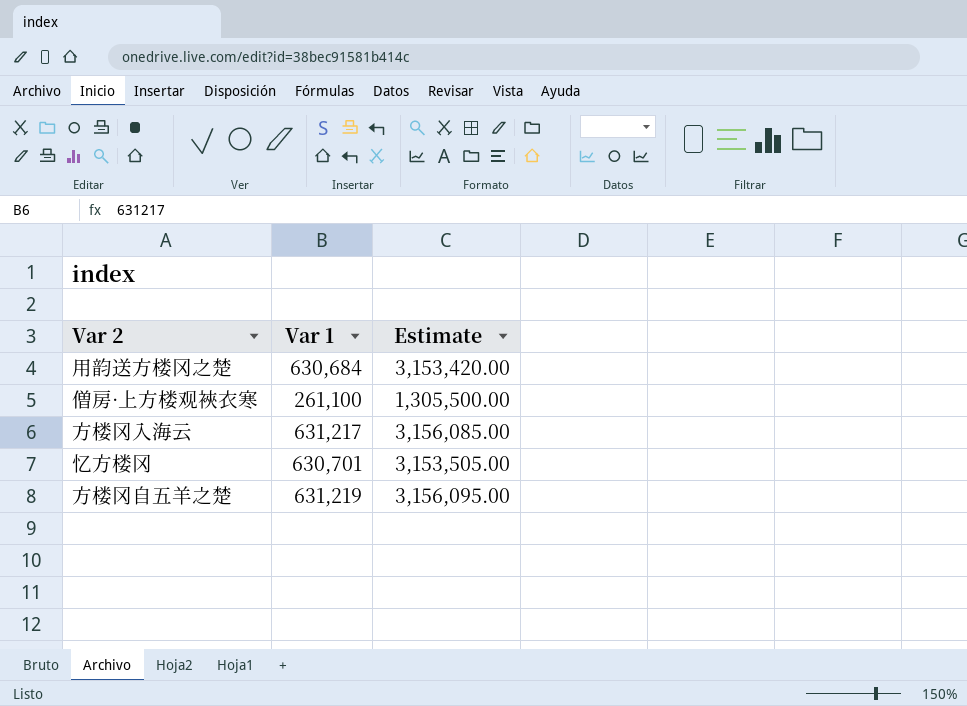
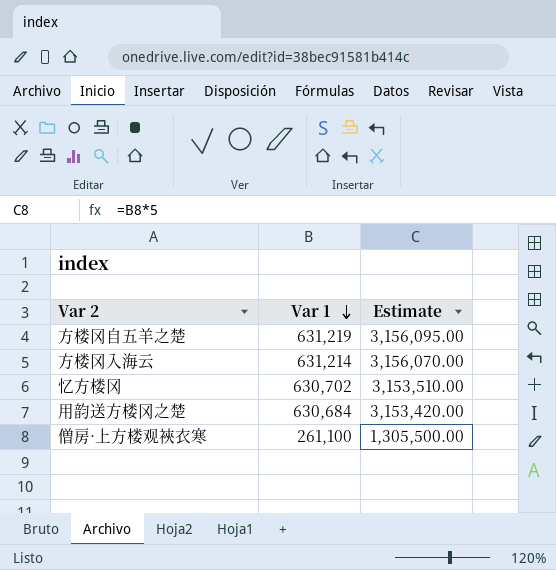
row order: none -> Var 1 descending
方楼冈入海云 | Var 1: 631,217 -> 631,214
方楼冈入海云 | Estimate: 3,156,085.00 -> 3,156,070.00
忆方楼冈 | Var 1: 630,701 -> 630,702
忆方楼冈 | Estimate: 3,153,505.00 -> 3,153,510.00

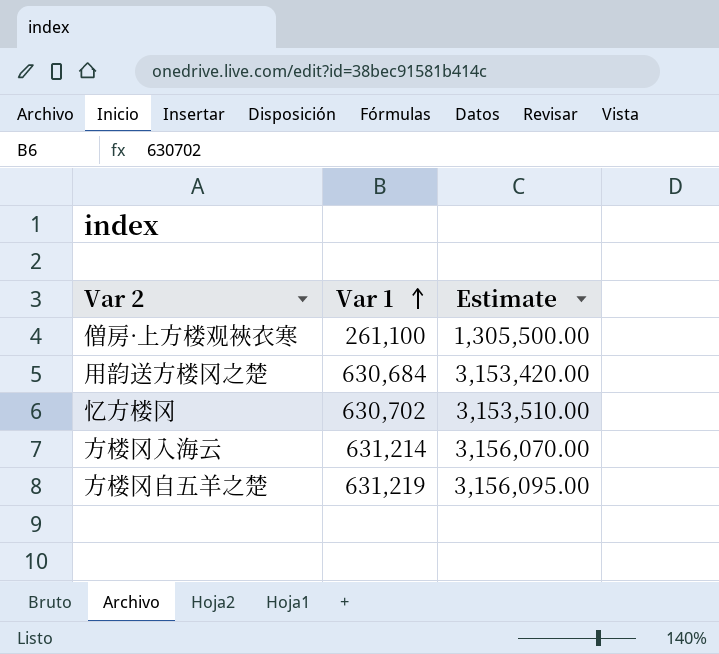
row order: Var 1 descending -> Var 1 ascending

